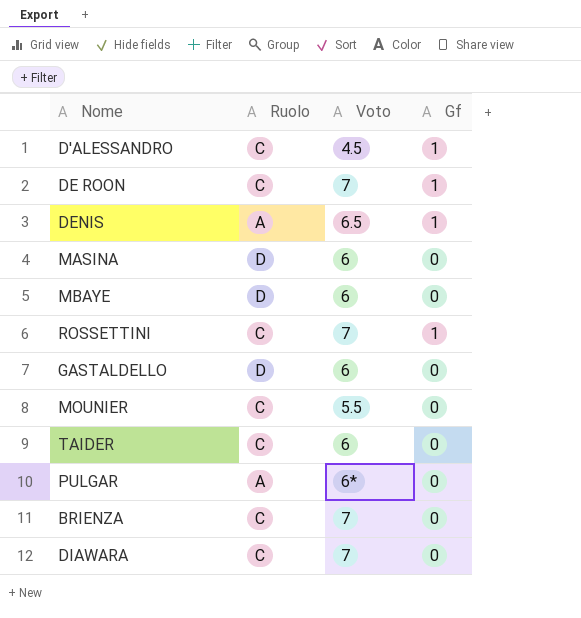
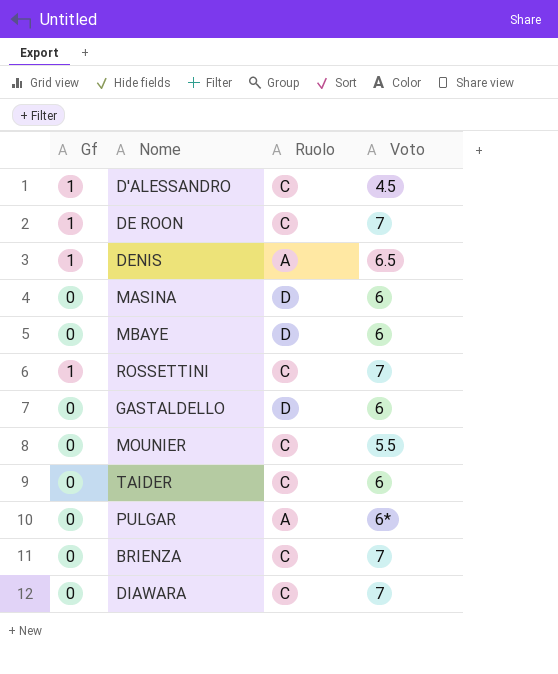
column Gf | position: 4 -> 1

